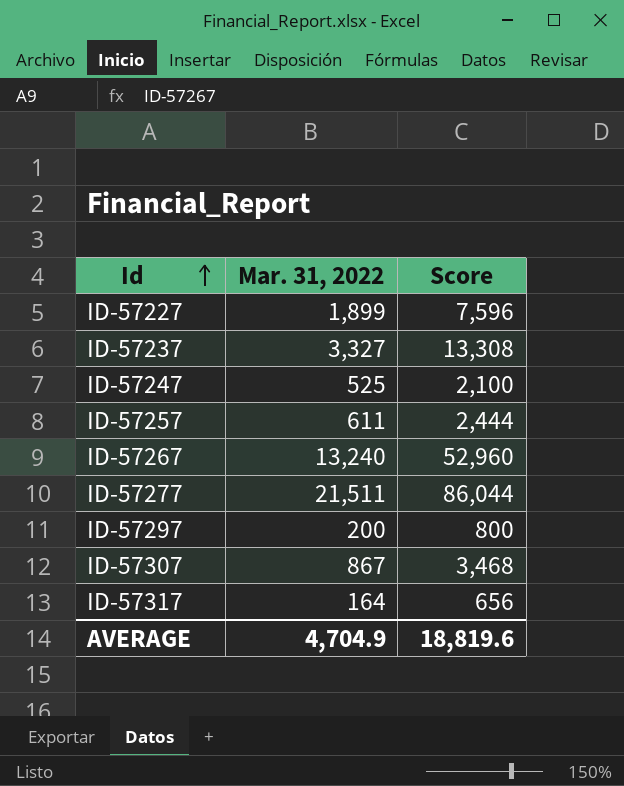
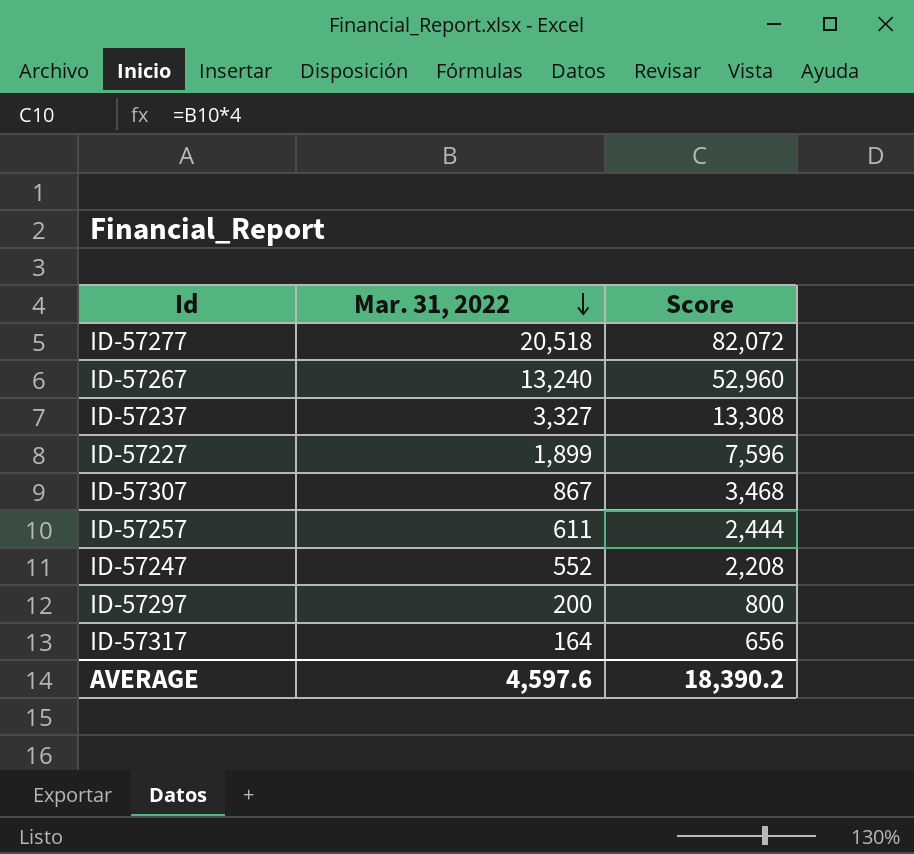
row order: Id ascending -> Mar. 31, 2022 descending
ID-57277 | Mar. 31, 2022: 21,511 -> 20,518
ID-57277 | Score: 86,044 -> 82,072
ID-57247 | Mar. 31, 2022: 525 -> 552
ID-57247 | Score: 2,100 -> 2,208
AVERAGE | Mar. 31, 2022: 4,704.9 -> 4,597.6
AVERAGE | Score: 18,819.6 -> 18,390.2

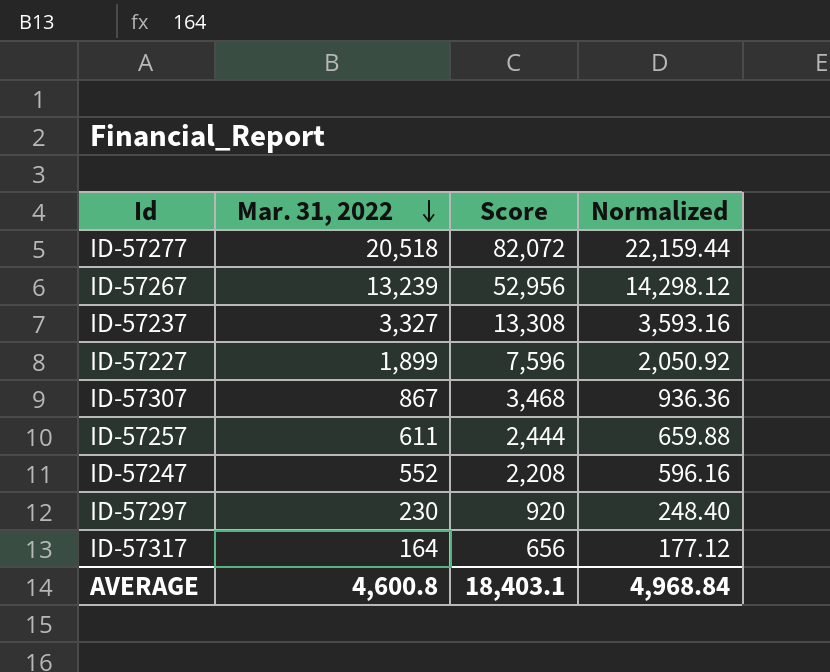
column Normalized | formula: none -> [Mar. 31, 2022] * 1.08
ID-57267 | Mar. 31, 2022: 13,240 -> 13,239
ID-57267 | Score: 52,960 -> 52,956
ID-57297 | Mar. 31, 2022: 200 -> 230
ID-57297 | Score: 800 -> 920
AVERAGE | Mar. 31, 2022: 4,597.6 -> 4,600.8
AVERAGE | Score: 18,390.2 -> 18,403.1

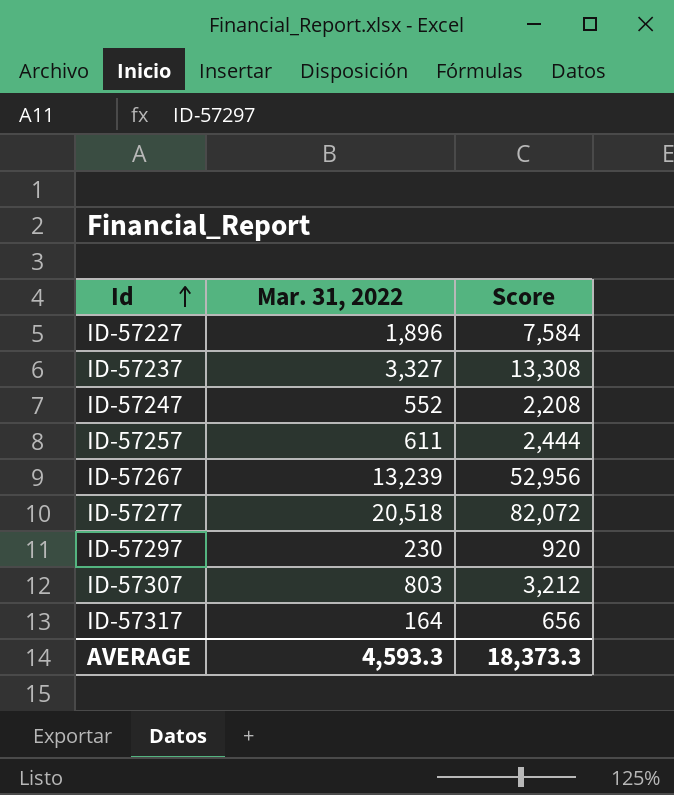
row order: Mar. 31, 2022 descending -> Id ascending
column Normalized | formula: [Mar. 31, 2022] * 1.08 -> none
ID-57227 | Mar. 31, 2022: 1,899 -> 1,896
ID-57227 | Score: 7,596 -> 7,584
ID-57307 | Mar. 31, 2022: 867 -> 803
ID-57307 | Score: 3,468 -> 3,212
AVERAGE | Mar. 31, 2022: 4,600.8 -> 4,593.3
AVERAGE | Score: 18,403.1 -> 18,373.3

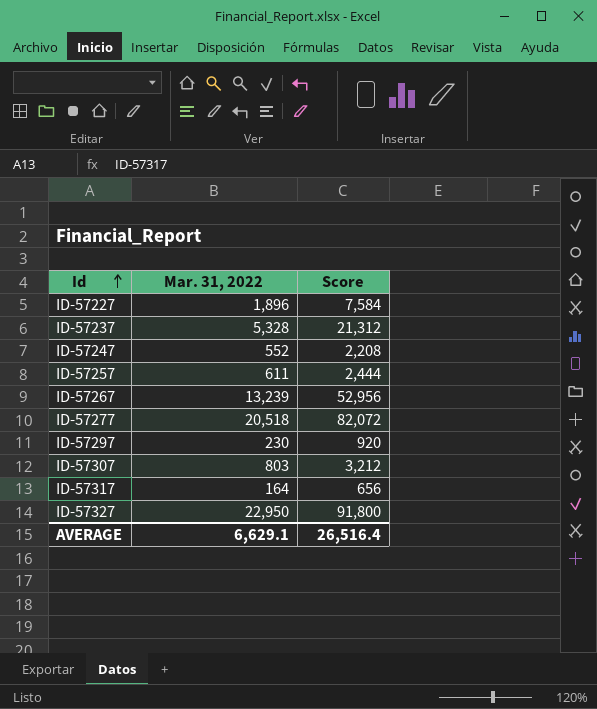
ID-57237 | Mar. 31, 2022: 3,327 -> 5,328
ID-57237 | Score: 13,308 -> 21,312
row ID-57327: none -> 22,950 | 91,800
AVERAGE | Mar. 31, 2022: 4,593.3 -> 6,629.1
AVERAGE | Score: 18,373.3 -> 26,516.4

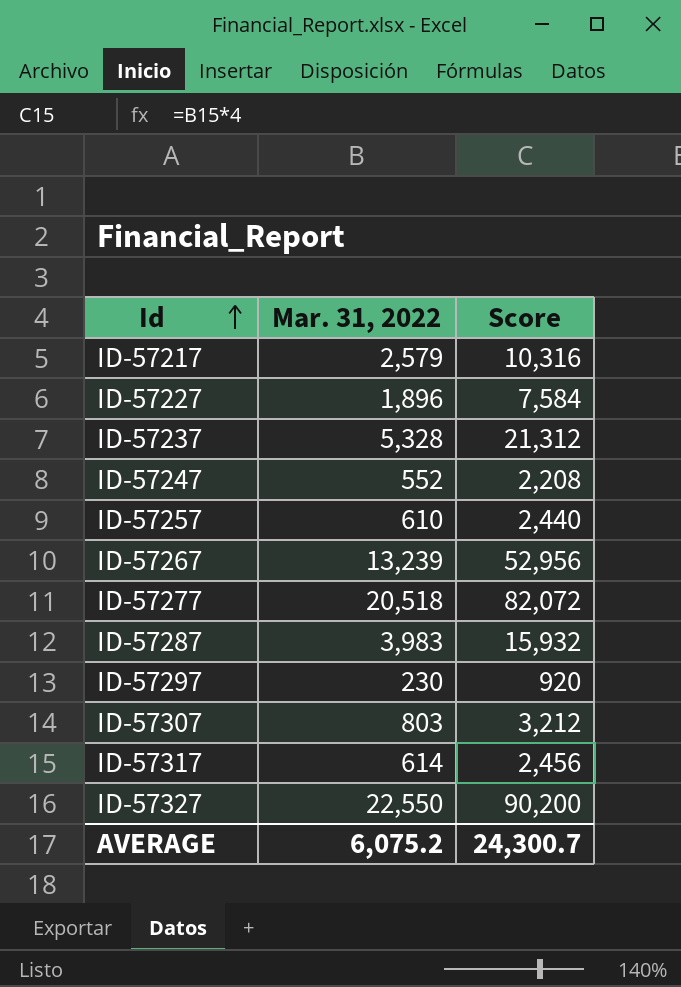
row ID-57217: none -> 2,579 | 10,316
ID-57257 | Mar. 31, 2022: 611 -> 610
ID-57257 | Score: 2,444 -> 2,440
row ID-57287: none -> 3,983 | 15,932
ID-57317 | Mar. 31, 2022: 164 -> 614
ID-57317 | Score: 656 -> 2,456
ID-57327 | Mar. 31, 2022: 22,950 -> 22,550
ID-57327 | Score: 91,800 -> 90,200
AVERAGE | Mar. 31, 2022: 6,629.1 -> 6,075.2
AVERAGE | Score: 26,516.4 -> 24,300.7

